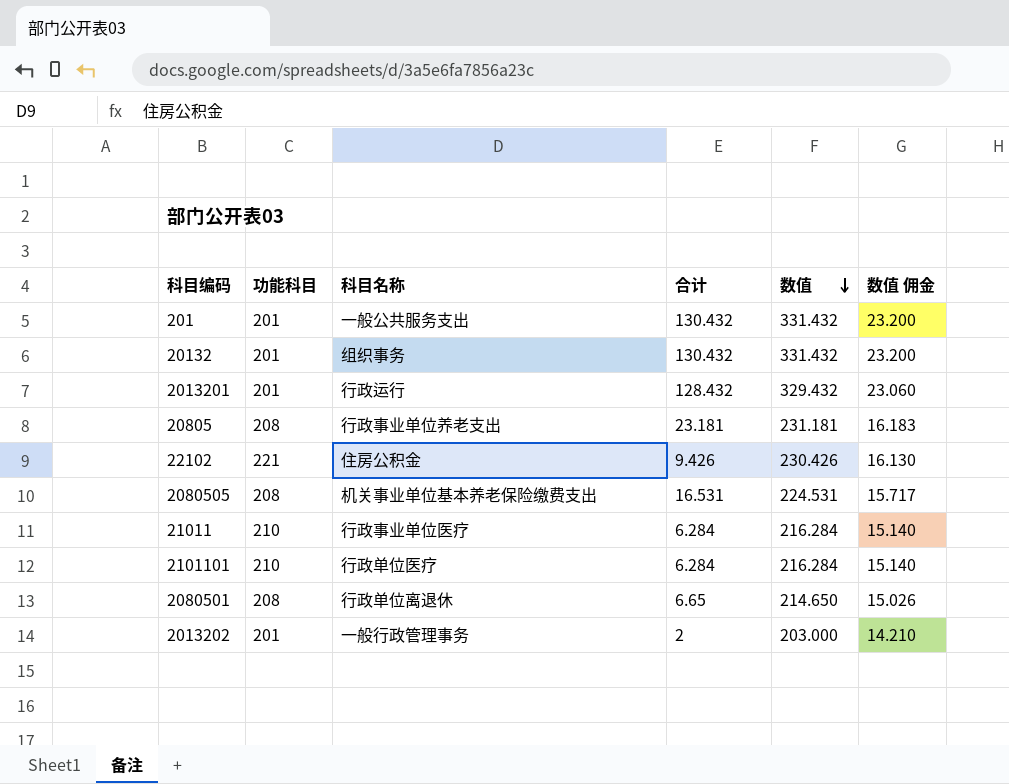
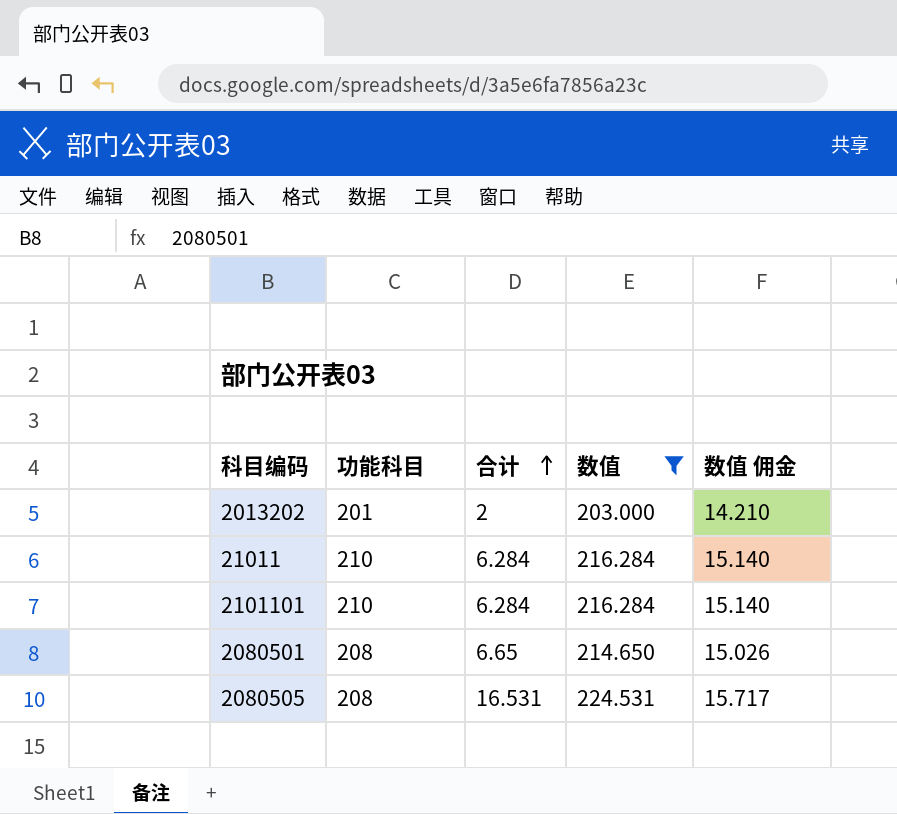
filter: none -> 数值 <= 224.531
row order: 数值 descending -> 合计 ascending
column 科目名称 | position: 3 -> none

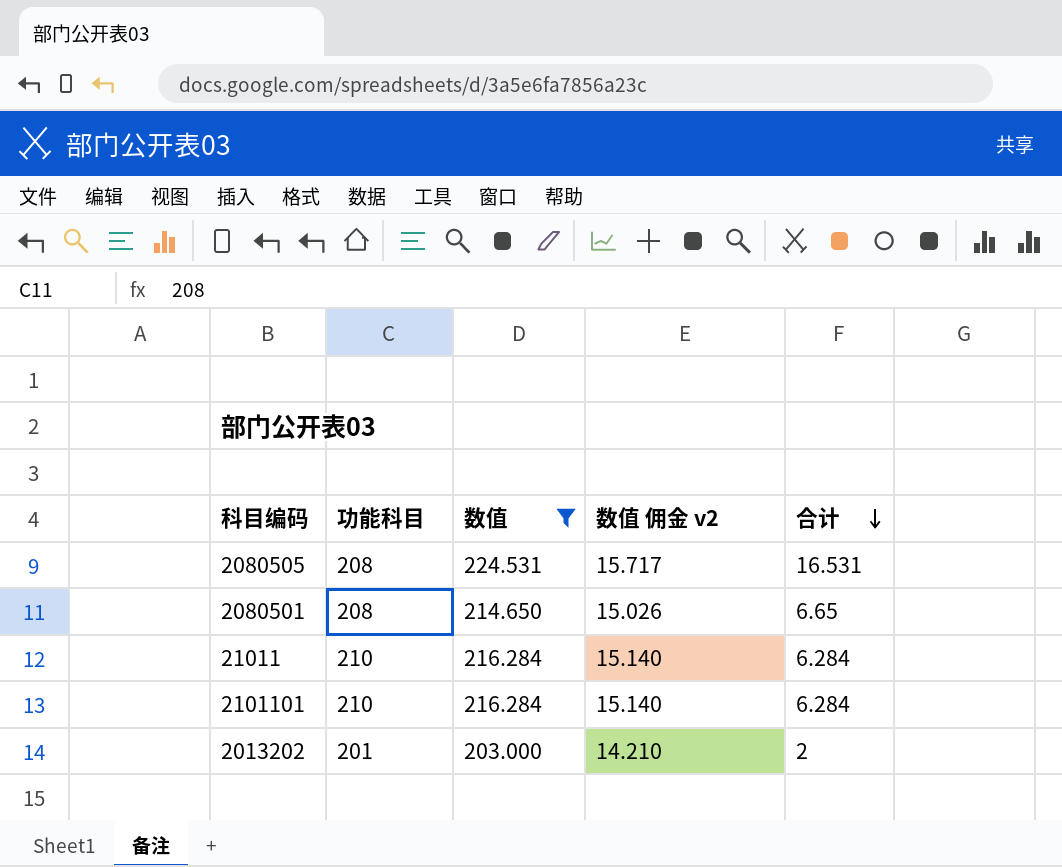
row order: 合计 ascending -> 合计 descending
column name: 数值 佣金 -> 数值 佣金 v2
column 合计 | position: 3 -> 5

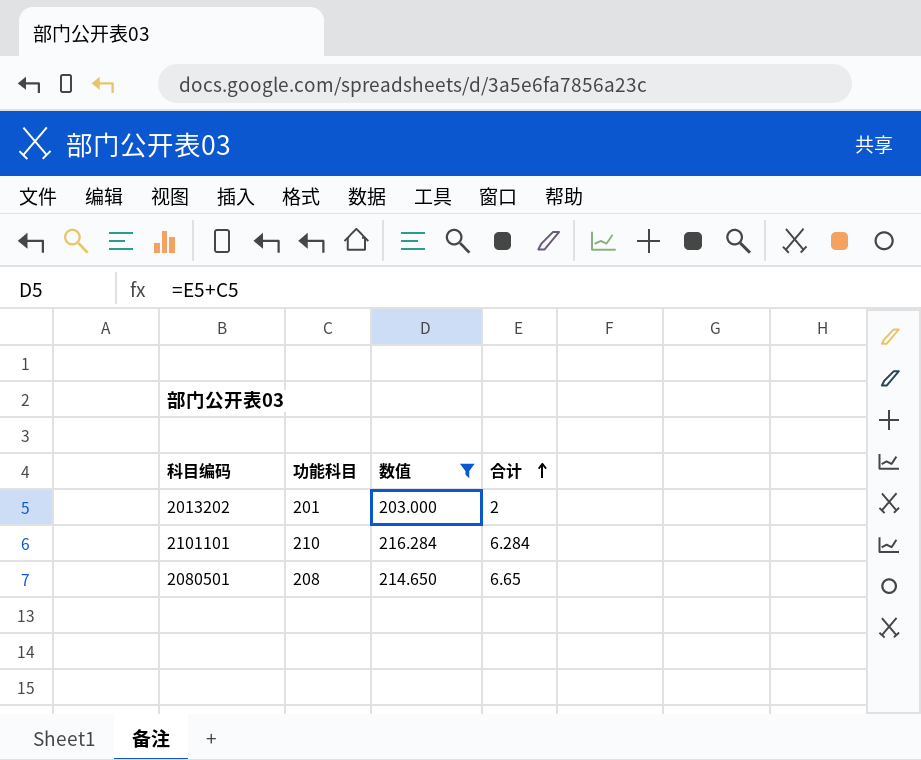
row order: 合计 descending -> 合计 ascending
column 数值 佣金 v2 | formula: [数值] * 0.07 -> none
row 2080505: 208 | 224.531 | 15.717 | 16.531 -> none
row 21011: 210 | 216.284 | 15.140 | 6.284 -> none

